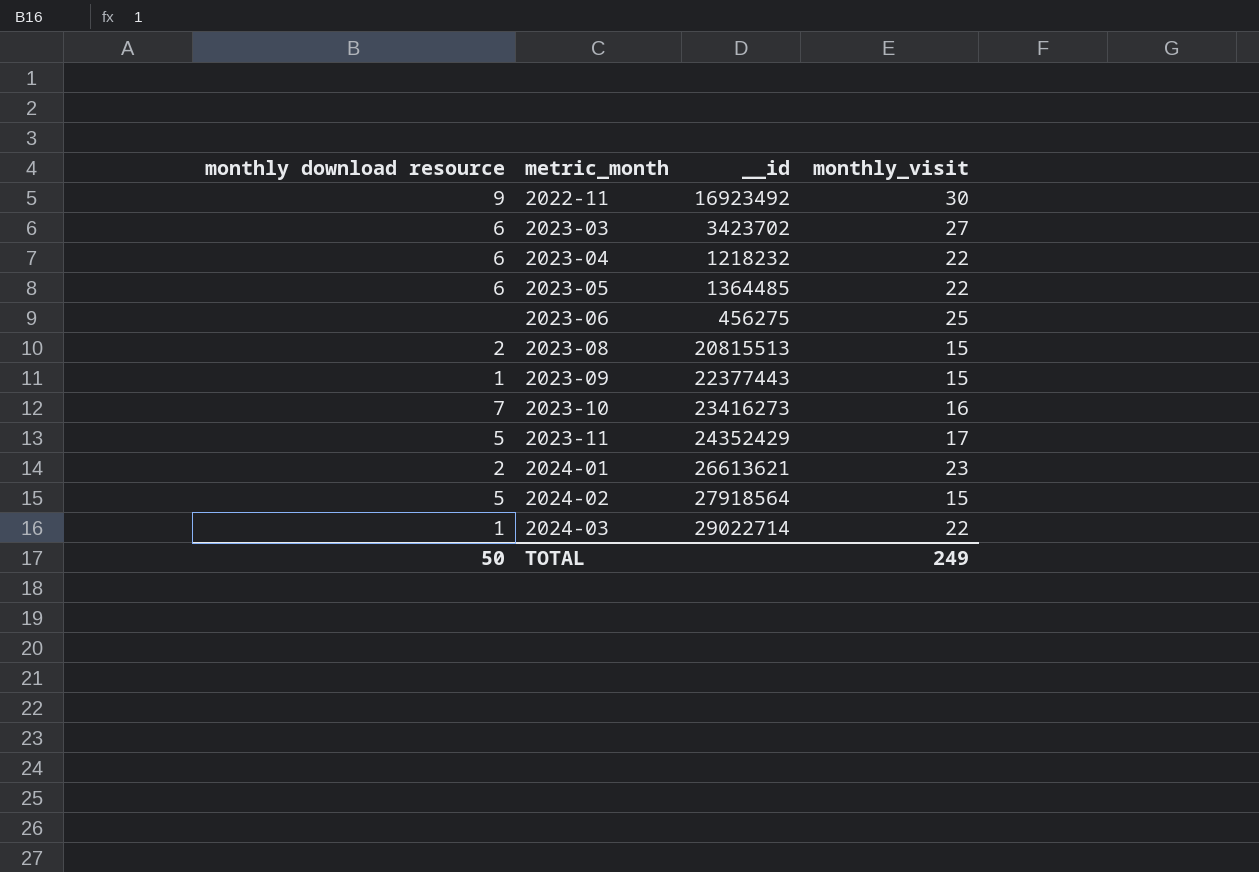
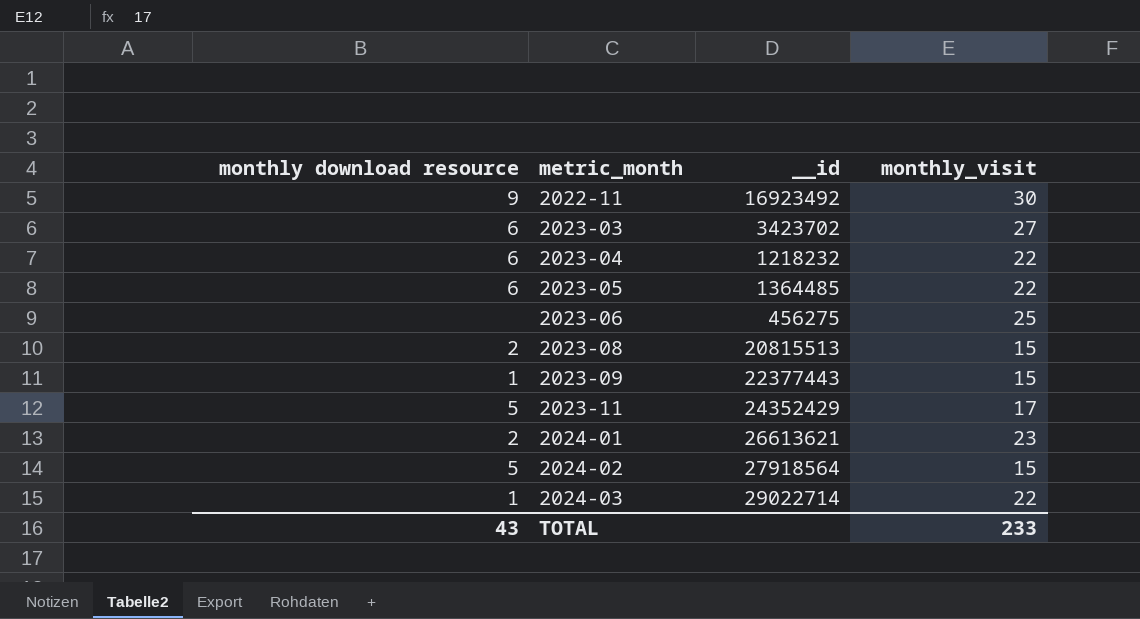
row 2023-10: 7 | 23416273 | 16 -> none
TOTAL | monthly download resource: 50 -> 43
TOTAL | monthly_visit: 249 -> 233

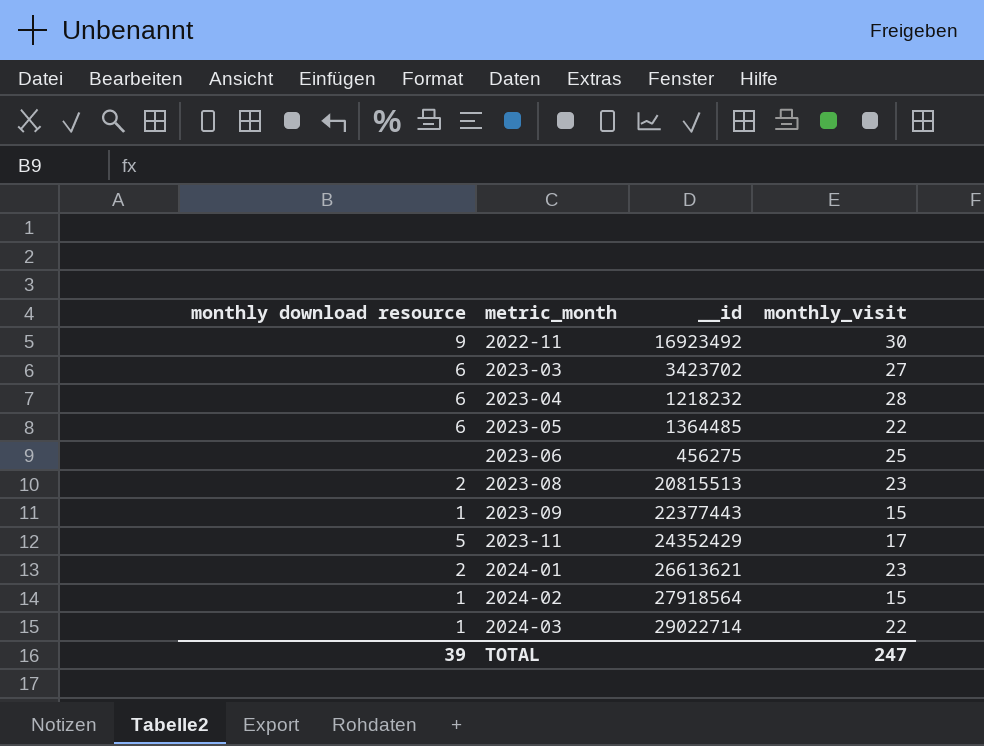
2023-04 | monthly_visit: 22 -> 28
2023-08 | monthly_visit: 15 -> 23
2024-02 | monthly download resource: 5 -> 1
TOTAL | monthly download resource: 43 -> 39
TOTAL | monthly_visit: 233 -> 247

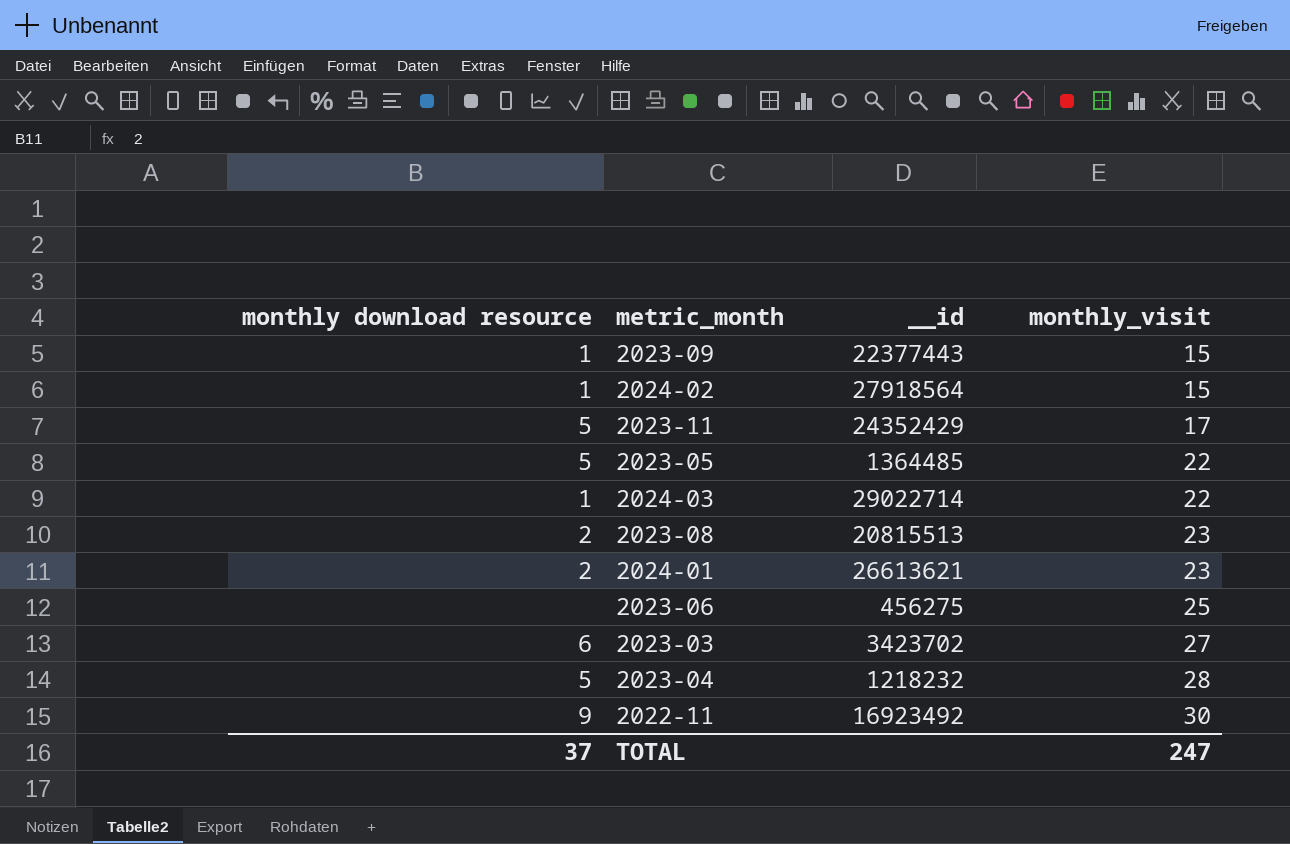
row order: metric_month ascending -> monthly_visit ascending
2023-05 | monthly download resource: 6 -> 5
2023-04 | monthly download resource: 6 -> 5
TOTAL | monthly download resource: 39 -> 37

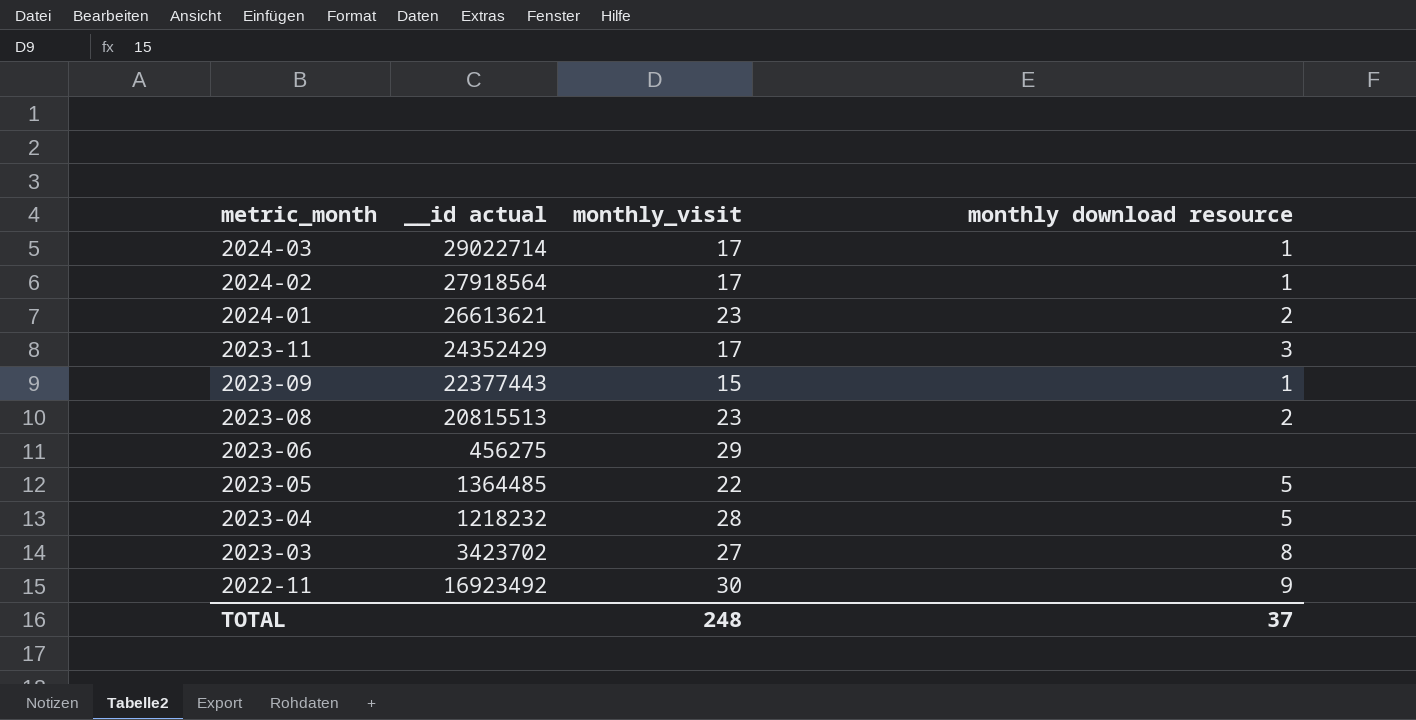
row order: monthly_visit ascending -> metric_month descending
column name: __id -> __id actual
column monthly download resource | position: 1 -> 4
2024-03 | monthly_visit: 22 -> 17
2024-02 | monthly_visit: 15 -> 17
2023-11 | monthly download resource: 5 -> 3
2023-06 | monthly_visit: 25 -> 29
2023-03 | monthly download resource: 6 -> 8
TOTAL | monthly_visit: 247 -> 248

